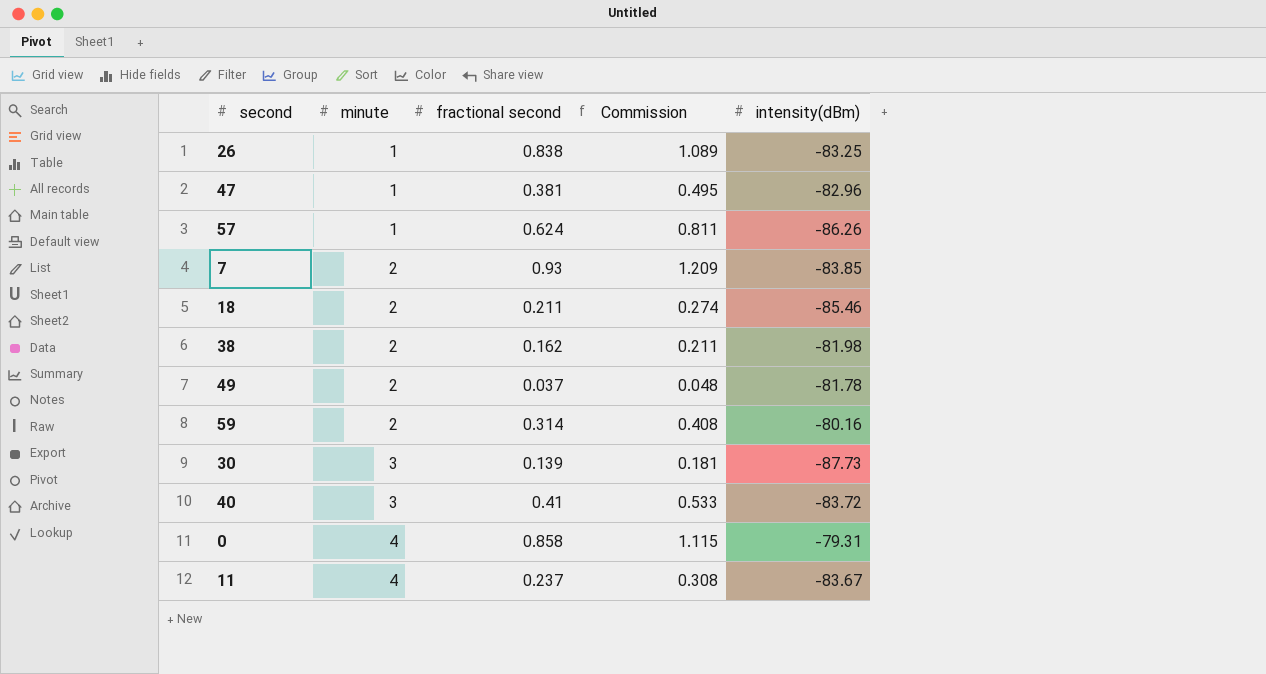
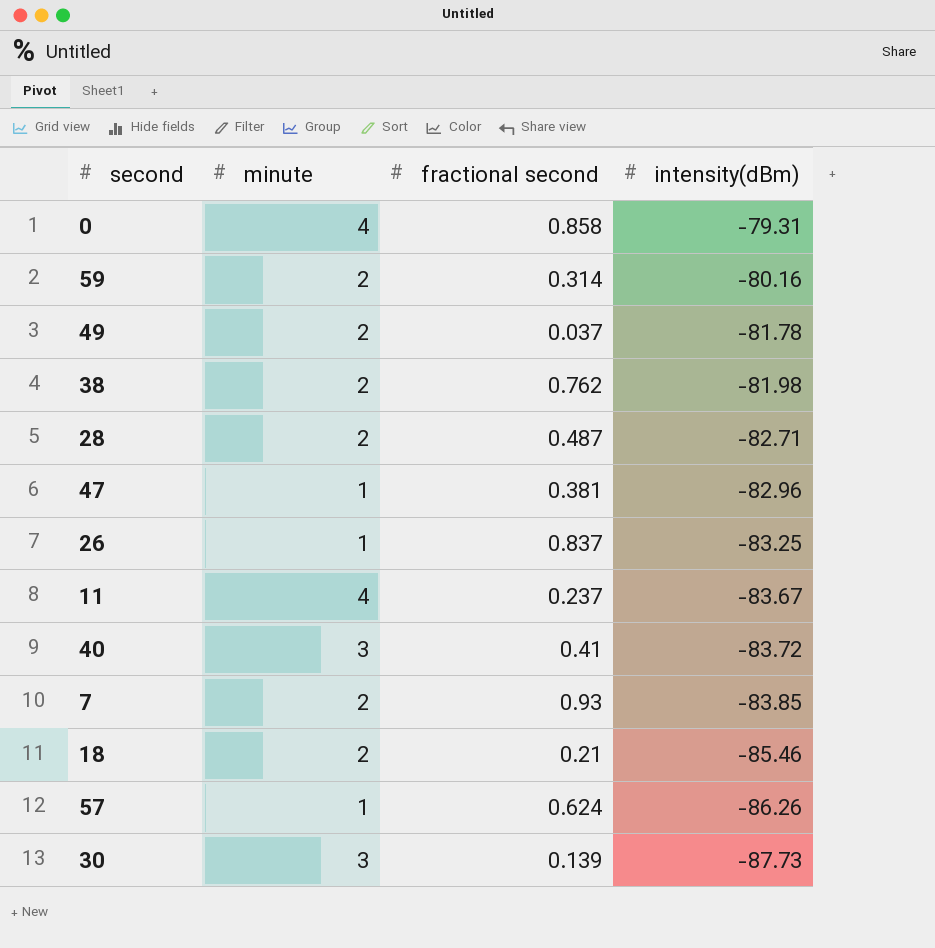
row order: minute ascending -> intensity(dBm) descending
column Commission | formula: [fractional second] * 1.3 -> none
38 | fractional second: 0.162 -> 0.762
row 28: none -> 2 | 0.487 | -82.71
26 | fractional second: 0.838 -> 0.837
18 | fractional second: 0.211 -> 0.21

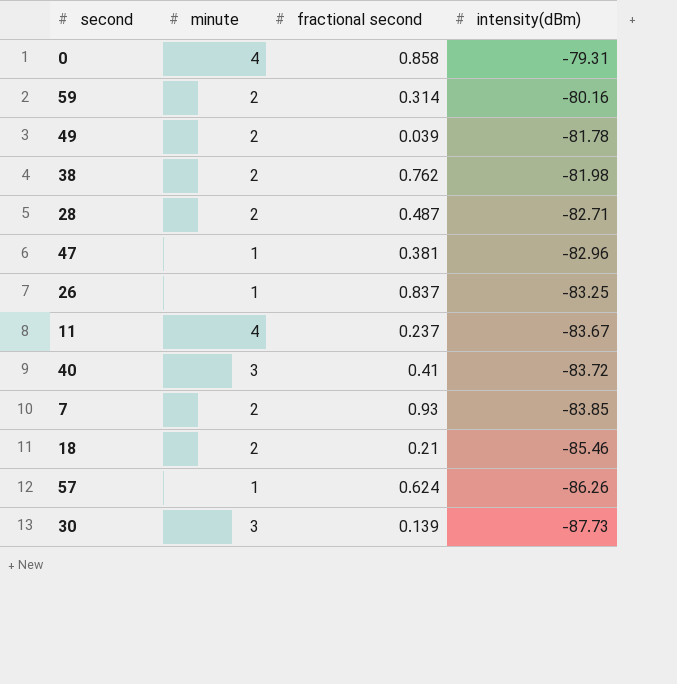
49 | fractional second: 0.037 -> 0.039

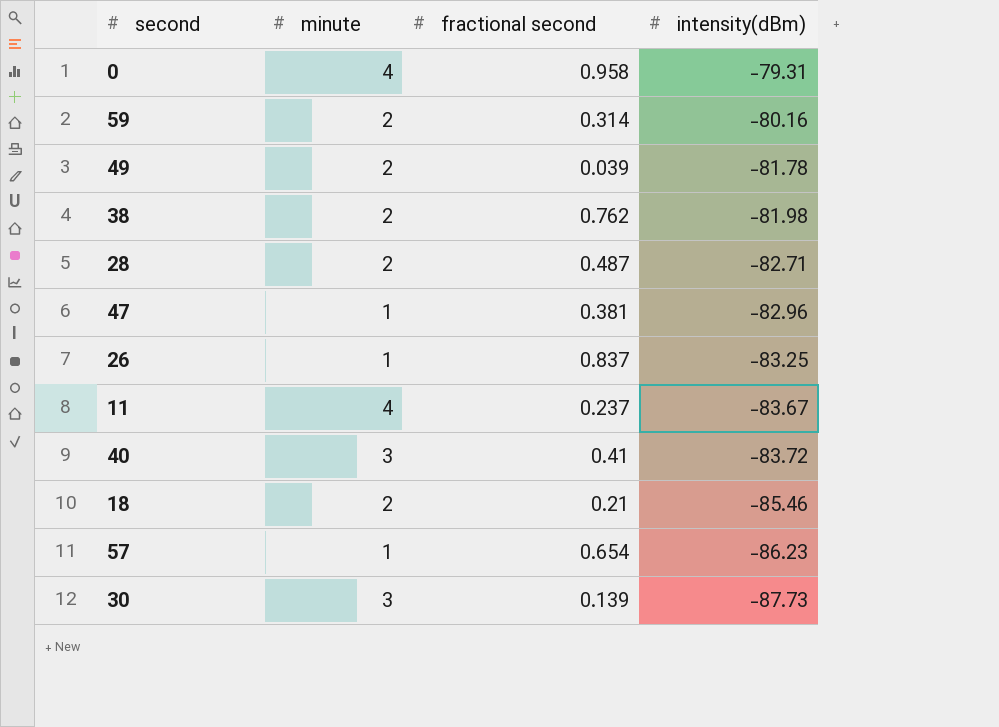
row 7: 2 | 0.93 | -83.85 -> none
0 | fractional second: 0.858 -> 0.958
57 | fractional second: 0.624 -> 0.654
57 | intensity(dBm): -86.26 -> -86.23

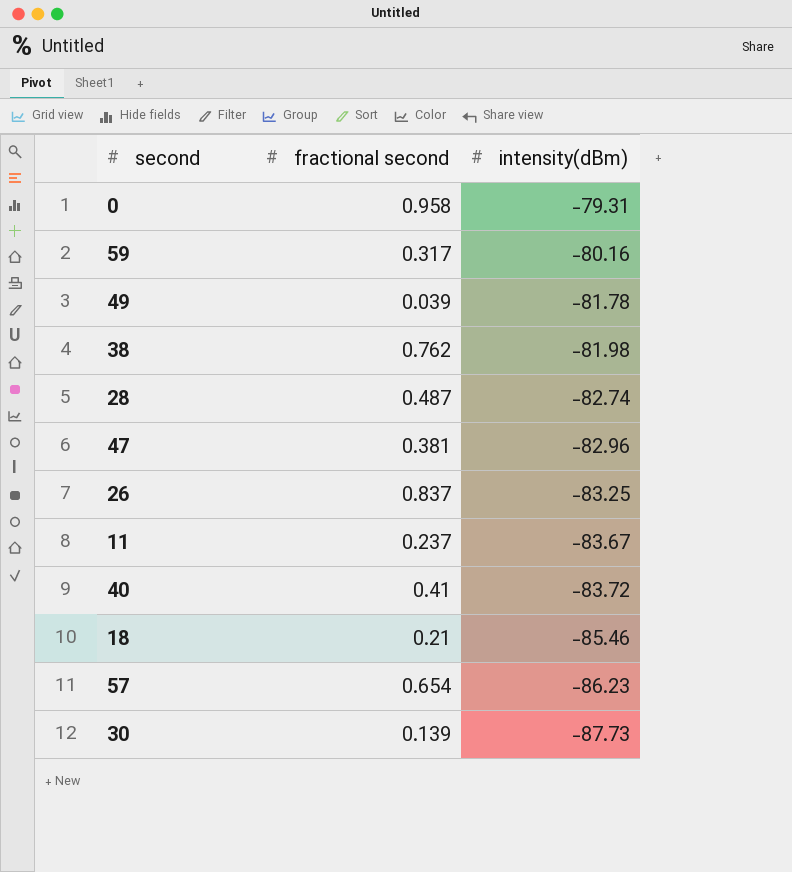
column minute | position: 2 -> none
59 | fractional second: 0.314 -> 0.317
28 | intensity(dBm): -82.71 -> -82.74

